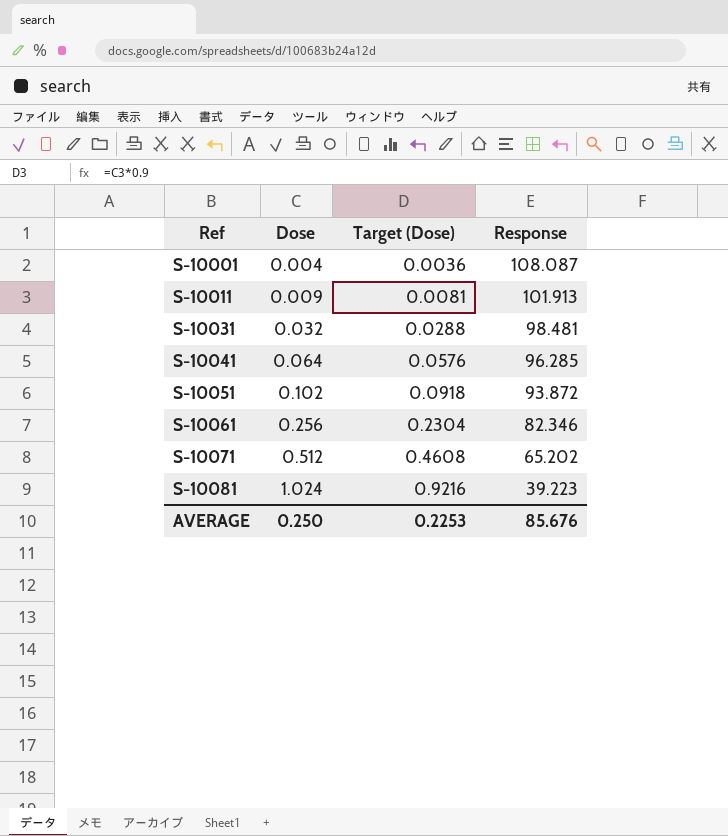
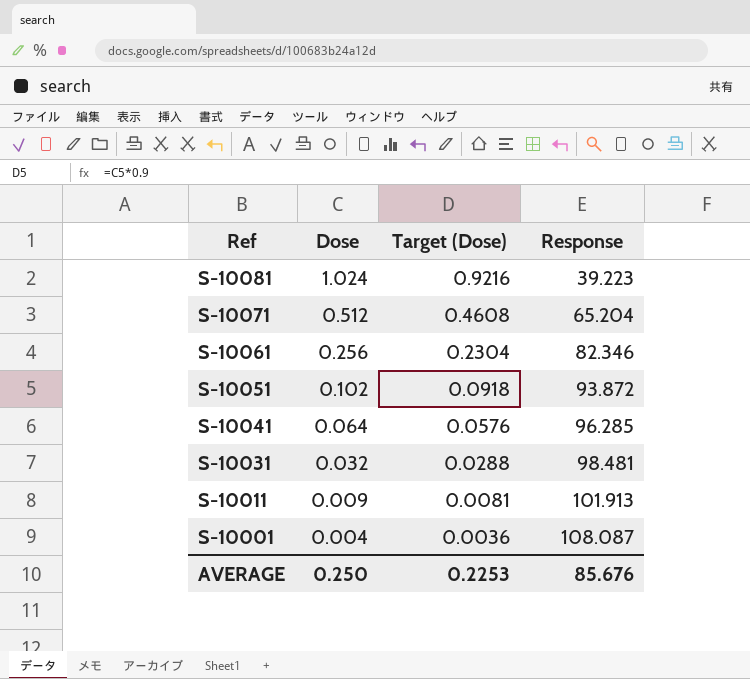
row order: Ref ascending -> Ref descending
S-10071 | Response: 65.202 -> 65.204

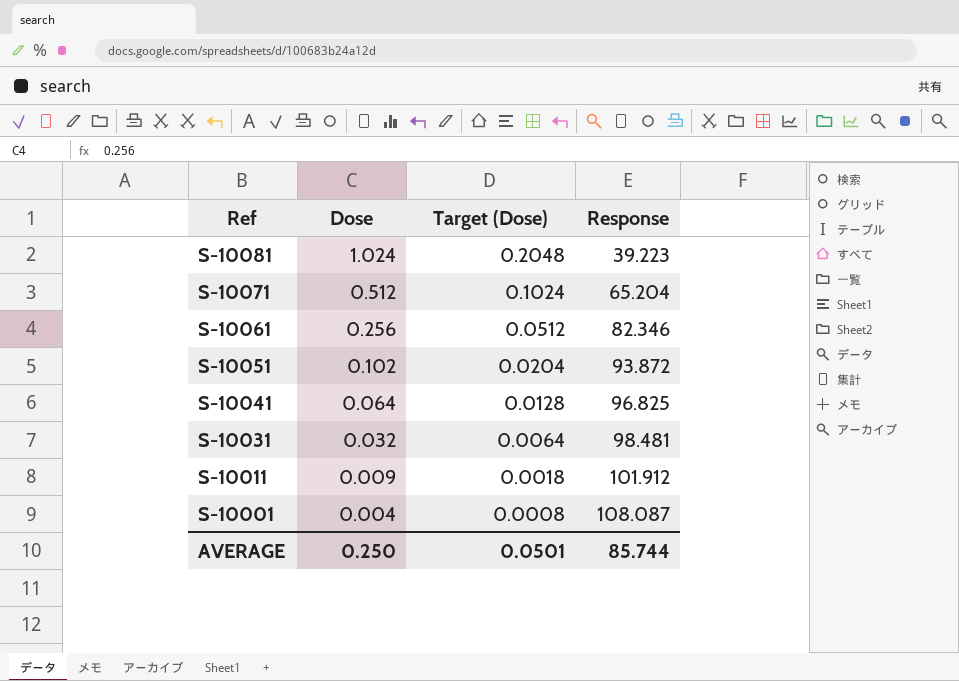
column Target (Dose) | formula: [Dose] * 0.9 -> [Dose] * 0.2
S-10041 | Response: 96.285 -> 96.825
S-10011 | Response: 101.913 -> 101.912
AVERAGE | Target (Dose): 0.2253 -> 0.0501
AVERAGE | Response: 85.676 -> 85.744

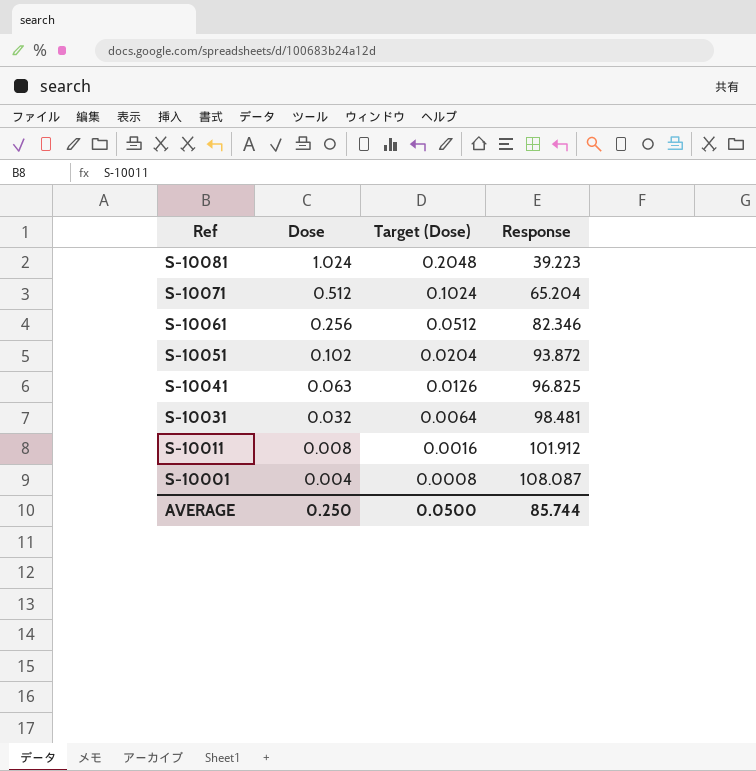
S-10041 | Dose: 0.064 -> 0.063
S-10041 | Target (Dose): 0.0128 -> 0.0126
S-10011 | Dose: 0.009 -> 0.008
S-10011 | Target (Dose): 0.0018 -> 0.0016
AVERAGE | Target (Dose): 0.0501 -> 0.0500

